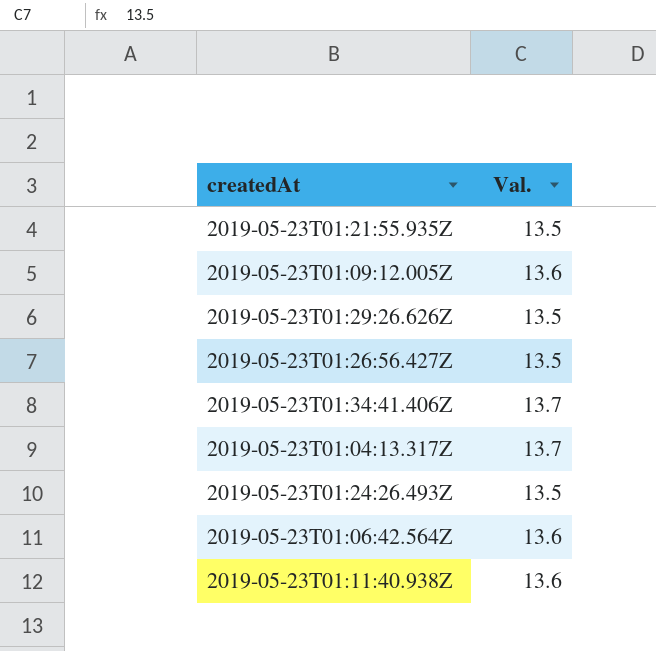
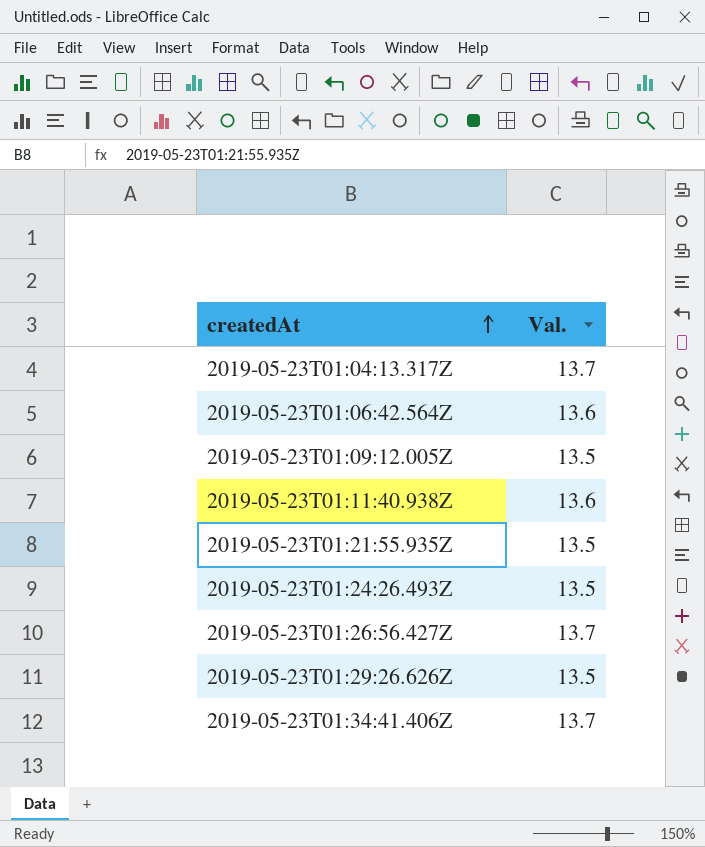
row order: none -> createdAt ascending
2019-05-23T01:09:12.005Z | Val.: 13.6 -> 13.5
2019-05-23T01:26:56.427Z | Val.: 13.5 -> 13.7

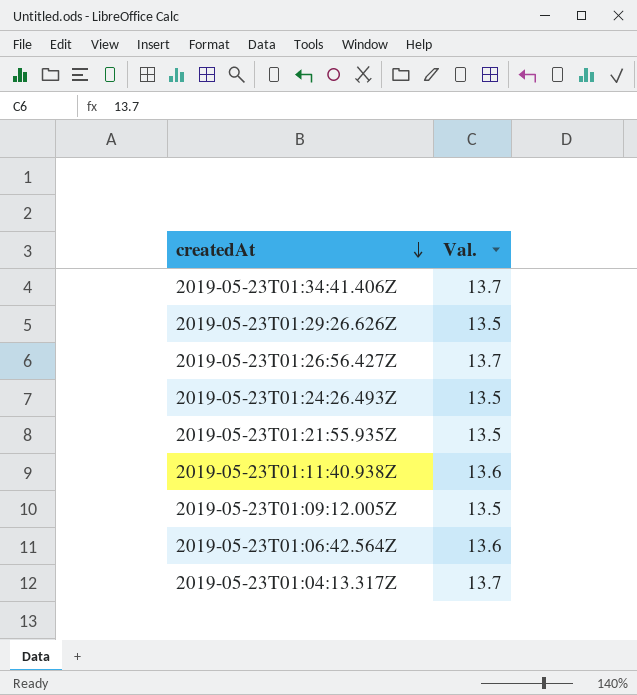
row order: createdAt ascending -> createdAt descending

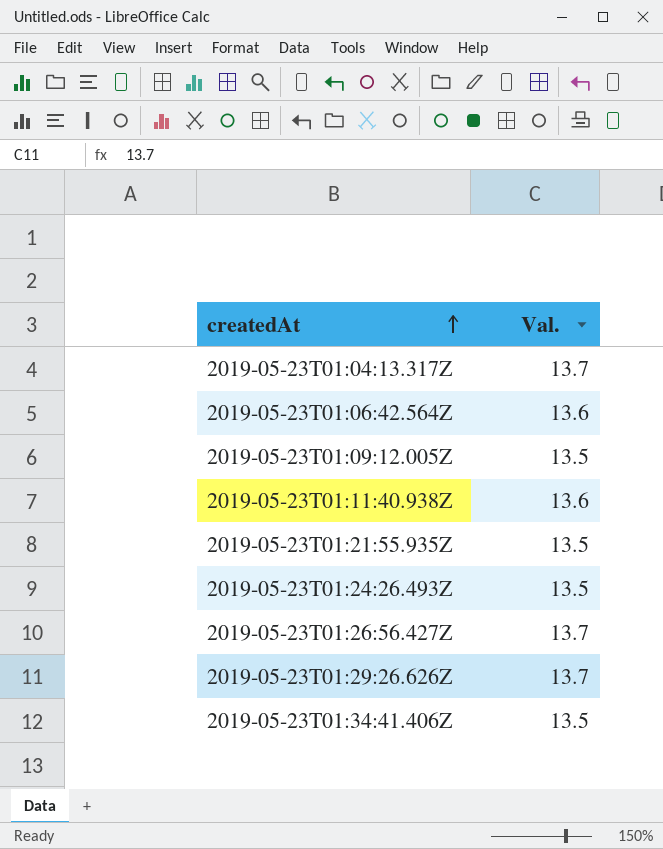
row order: createdAt descending -> createdAt ascending
2019-05-23T01:29:26.626Z | Val.: 13.5 -> 13.7
2019-05-23T01:34:41.406Z | Val.: 13.7 -> 13.5

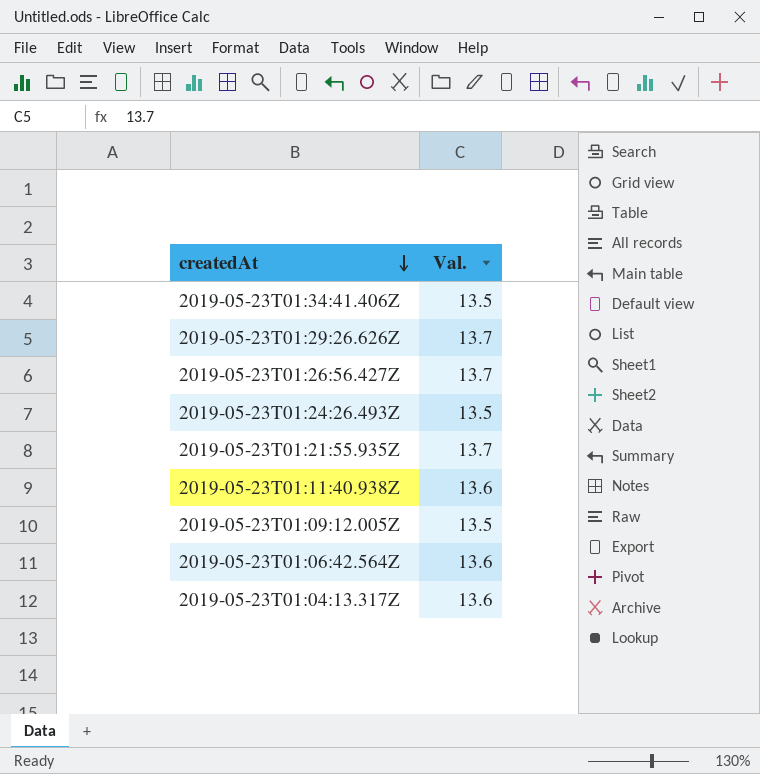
row order: createdAt ascending -> createdAt descending
2019-05-23T01:21:55.935Z | Val.: 13.5 -> 13.7
2019-05-23T01:04:13.317Z | Val.: 13.7 -> 13.6

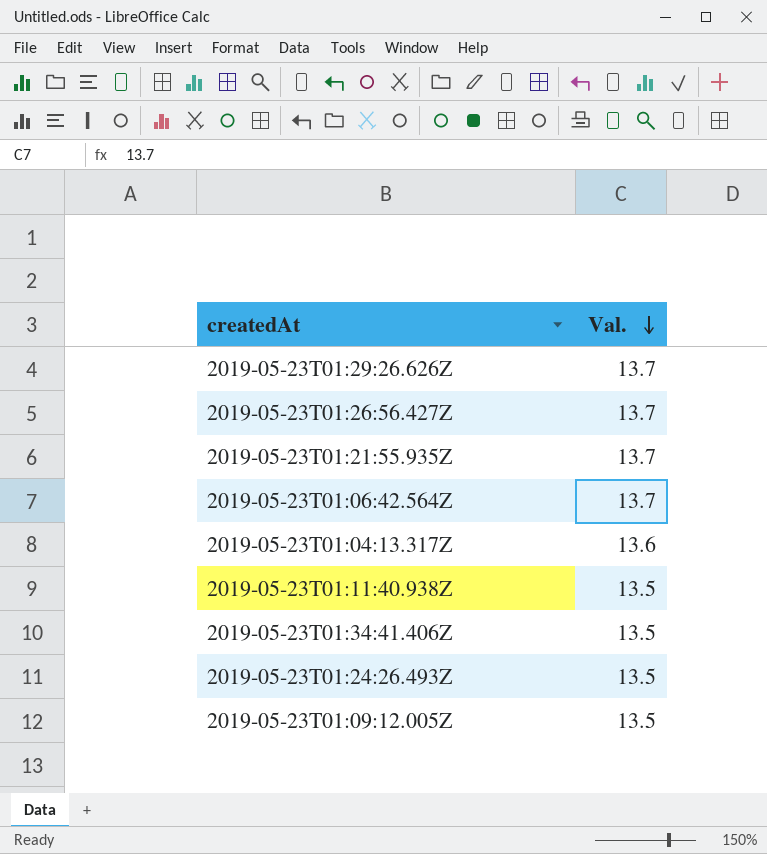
row order: createdAt descending -> Val. descending
2019-05-23T01:06:42.564Z | Val.: 13.6 -> 13.7
2019-05-23T01:11:40.938Z | Val.: 13.6 -> 13.5

